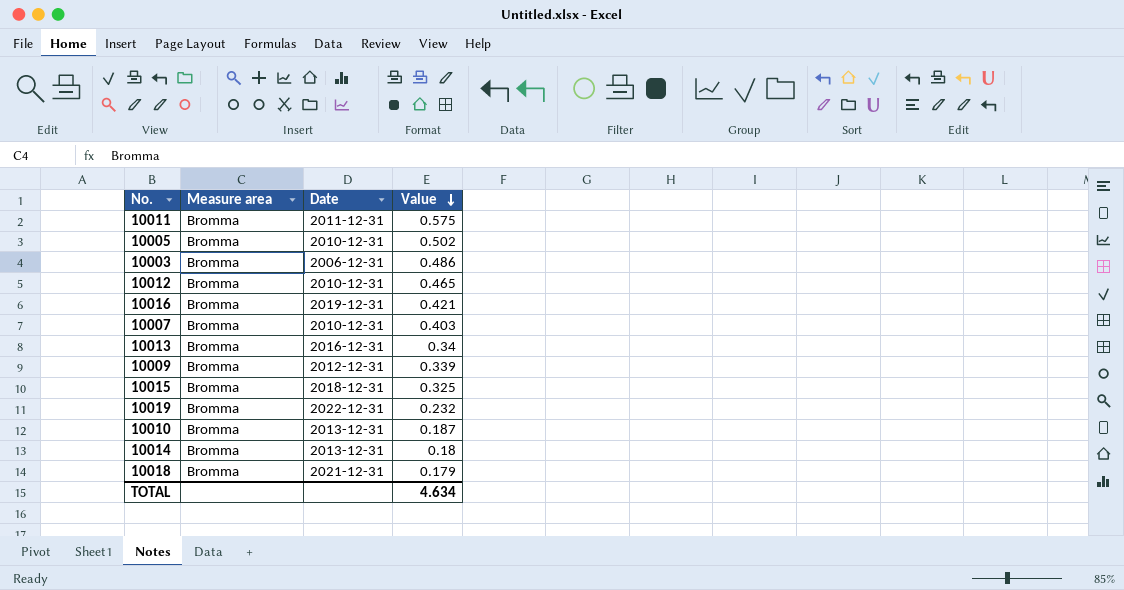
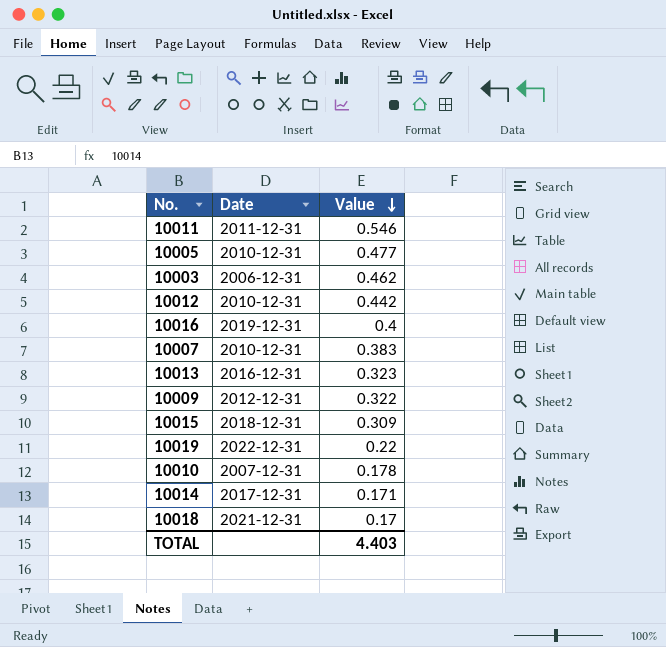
column Measure area | position: 2 -> none
10011 | Value: 0.575 -> 0.546
10005 | Value: 0.502 -> 0.477
10003 | Value: 0.486 -> 0.462
10012 | Value: 0.465 -> 0.442
10016 | Value: 0.421 -> 0.4
10007 | Value: 0.403 -> 0.383
10013 | Value: 0.34 -> 0.323
10009 | Value: 0.339 -> 0.322
10015 | Value: 0.325 -> 0.309
10019 | Value: 0.232 -> 0.22
10010 | Date: 2013-12-31 -> 2007-12-31
10010 | Value: 0.187 -> 0.178
10014 | Date: 2013-12-31 -> 2017-12-31
10014 | Value: 0.18 -> 0.171
10018 | Value: 0.179 -> 0.17
TOTAL | Value: 4.634 -> 4.403

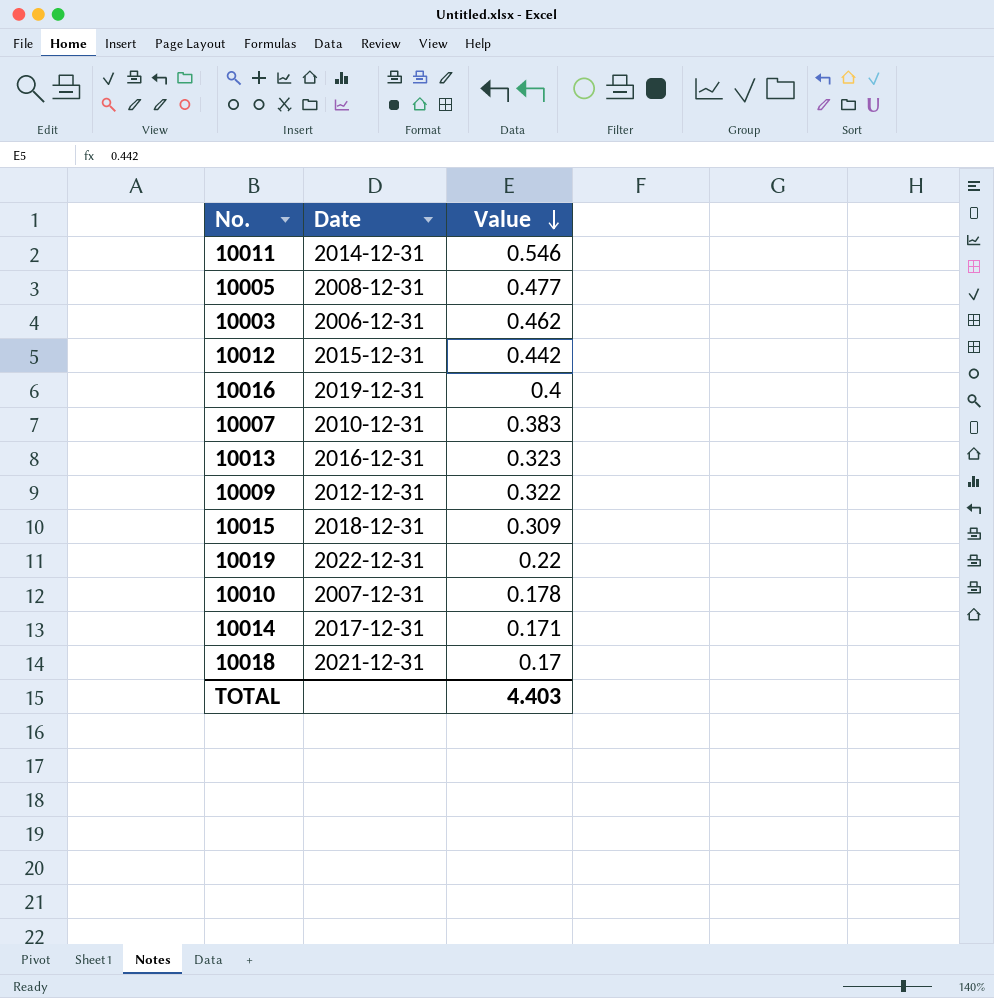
10011 | Date: 2011-12-31 -> 2014-12-31
10005 | Date: 2010-12-31 -> 2008-12-31
10012 | Date: 2010-12-31 -> 2015-12-31

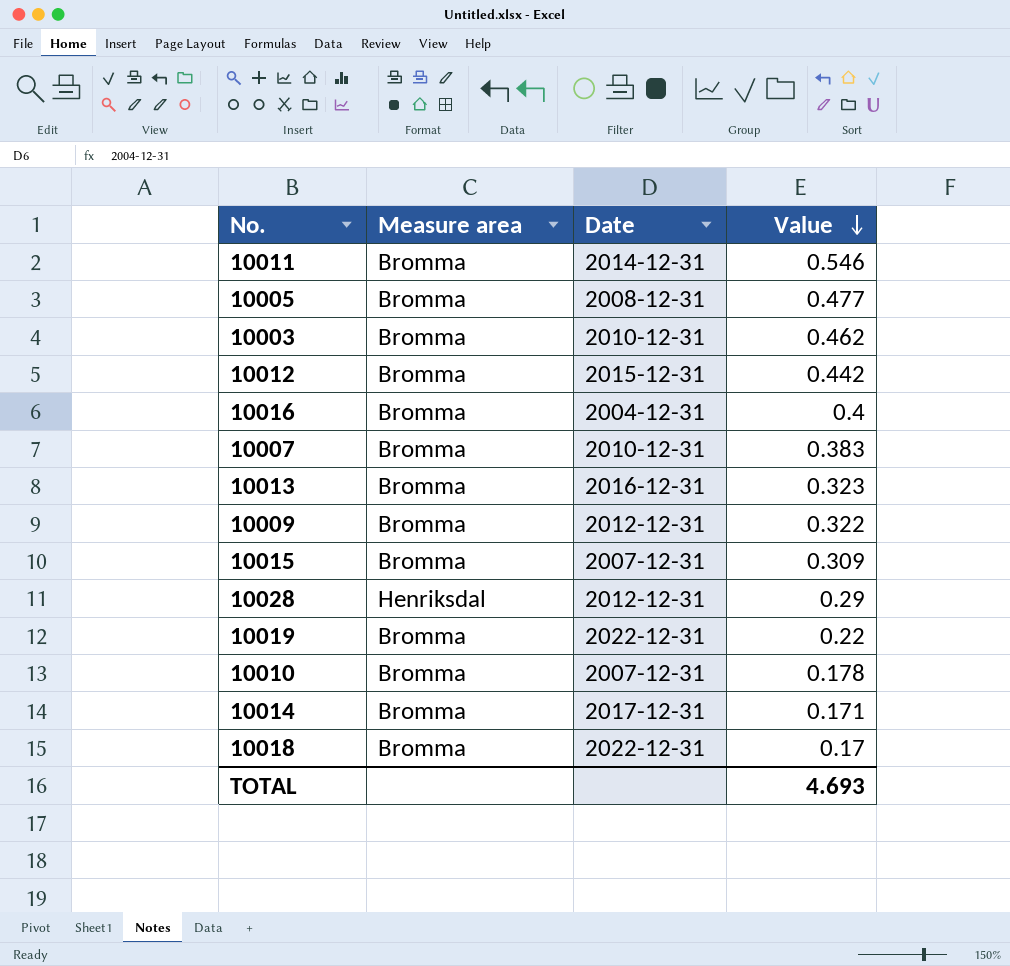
column Measure area | position: none -> 2
10003 | Date: 2006-12-31 -> 2010-12-31
10016 | Date: 2019-12-31 -> 2004-12-31
10015 | Date: 2018-12-31 -> 2007-12-31
row 10028: none -> Henriksdal | 2012-12-31 | 0.29
10018 | Date: 2021-12-31 -> 2022-12-31
TOTAL | Value: 4.403 -> 4.693

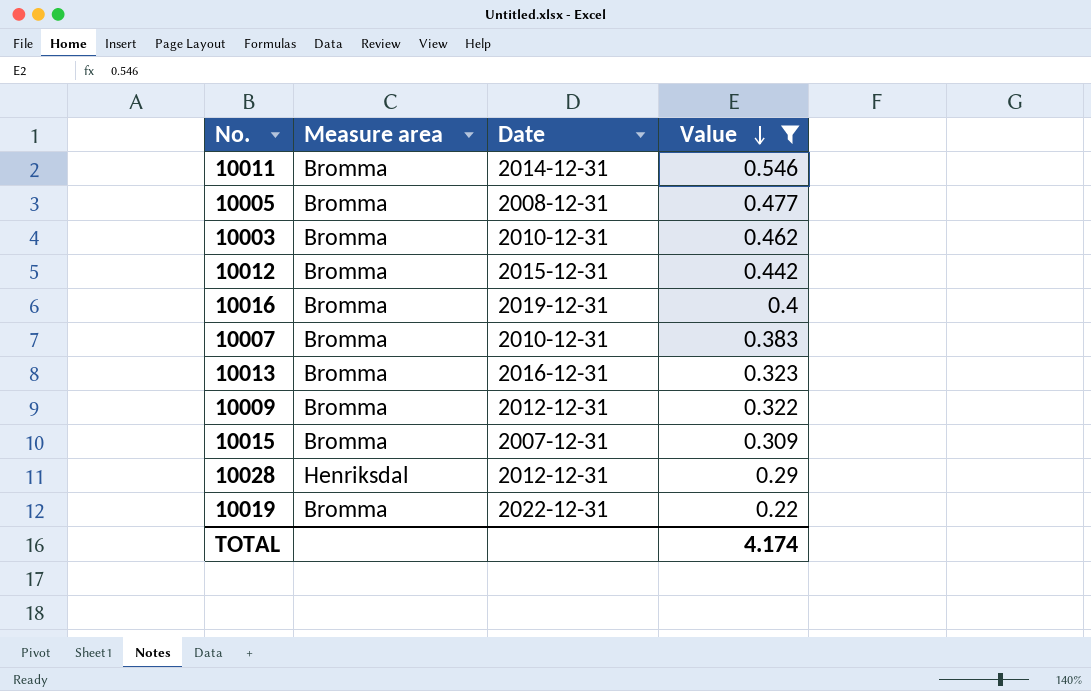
filter: none -> Value >= 0.22
10016 | Date: 2004-12-31 -> 2019-12-31
TOTAL | Value: 4.693 -> 4.174

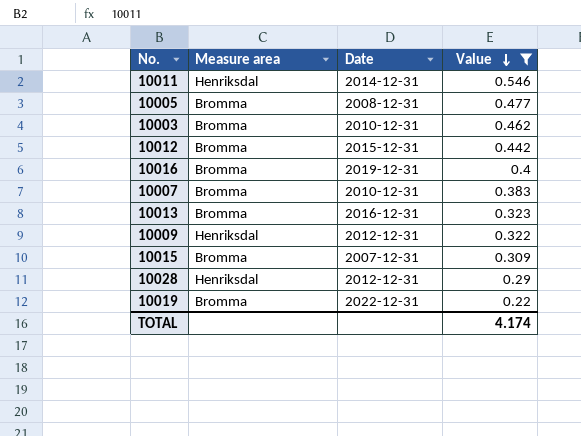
10011 | Measure area: Bromma -> Henriksdal
10009 | Measure area: Bromma -> Henriksdal

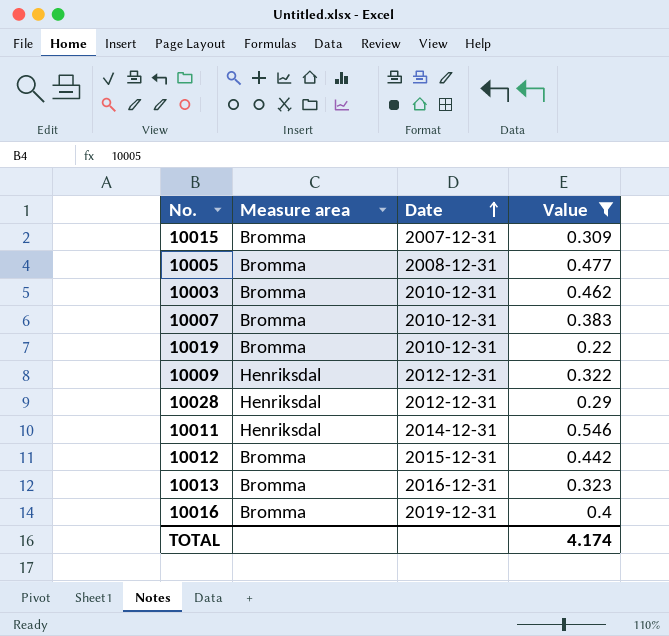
row order: Value descending -> Date ascending
10019 | Date: 2022-12-31 -> 2010-12-31

